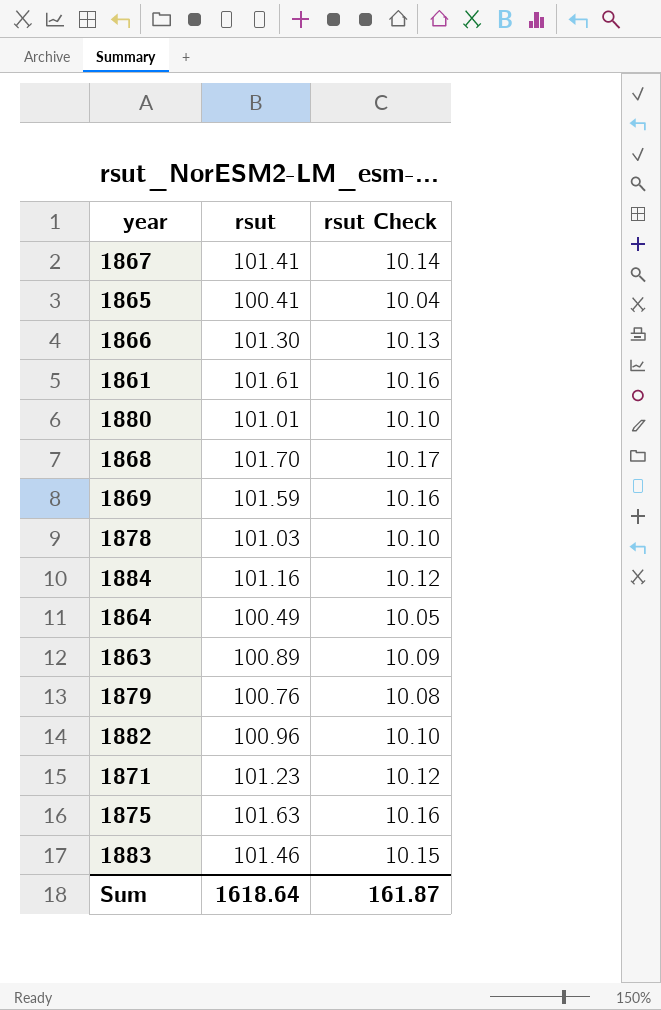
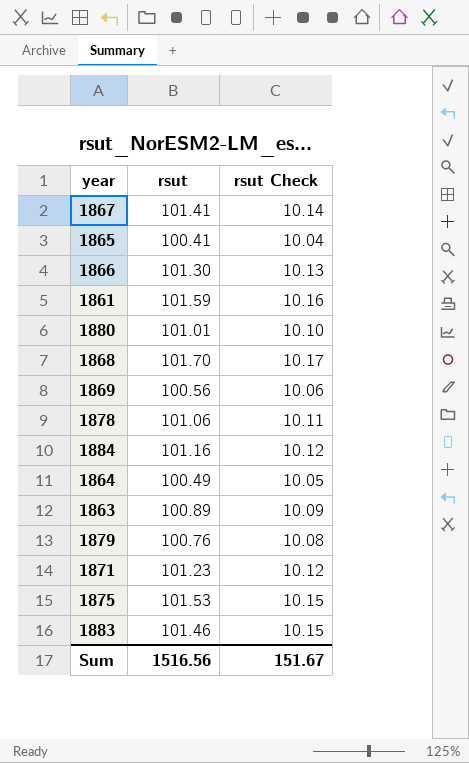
row 1882: 100.96 | 10.10 -> none
1861 | rsut: 101.61 -> 101.59
1869 | rsut: 101.59 -> 100.56
1869 | rsut Check: 10.16 -> 10.06
1878 | rsut: 101.03 -> 101.06
1878 | rsut Check: 10.10 -> 10.11
1875 | rsut: 101.63 -> 101.53
1875 | rsut Check: 10.16 -> 10.15
Sum | rsut: 1618.64 -> 1516.56
Sum | rsut Check: 161.87 -> 151.67

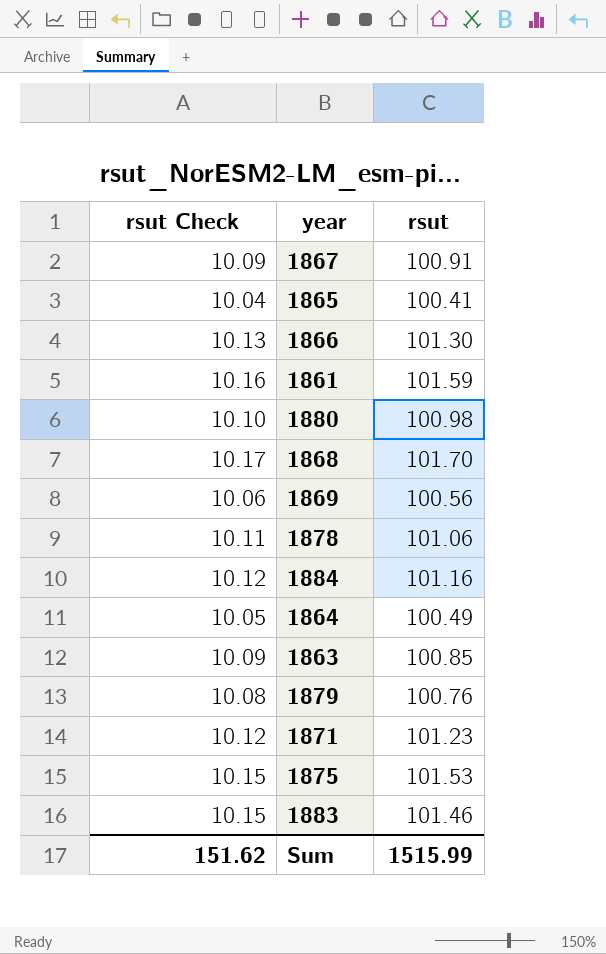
column rsut Check | position: 3 -> 1
1867 | rsut Check: 10.14 -> 10.09
1867 | rsut: 101.41 -> 100.91
1880 | rsut: 101.01 -> 100.98
1863 | rsut: 100.89 -> 100.85
Sum | rsut Check: 151.67 -> 151.62
Sum | rsut: 1516.56 -> 1515.99

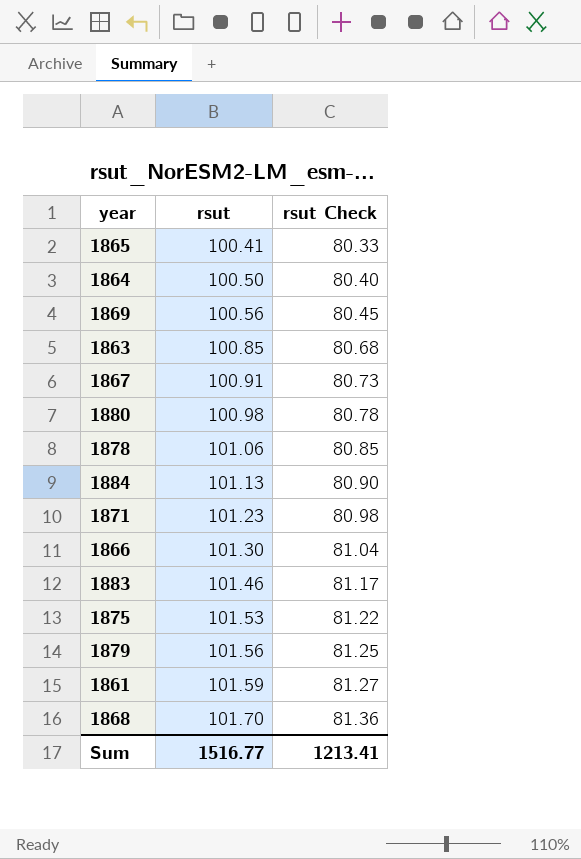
row order: none -> rsut ascending
column rsut Check | formula: [rsut] * 0.1 -> [rsut] * 0.8
column rsut Check | position: 1 -> 3
1864 | rsut: 100.49 -> 100.50
1884 | rsut: 101.16 -> 101.13
1879 | rsut: 100.76 -> 101.56
Sum | rsut: 1515.99 -> 1516.77
Sum | rsut Check: 151.62 -> 1213.41

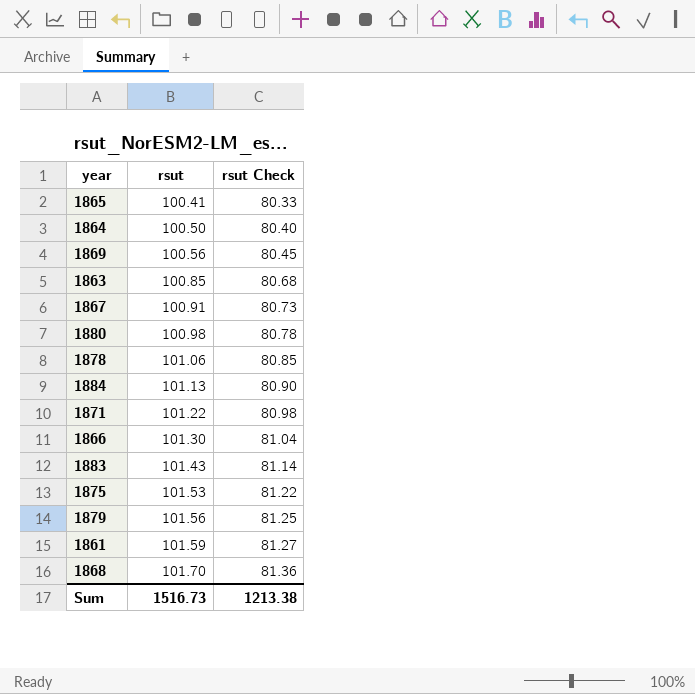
1871 | rsut: 101.23 -> 101.22
1883 | rsut: 101.46 -> 101.43
1883 | rsut Check: 81.17 -> 81.14
Sum | rsut: 1516.77 -> 1516.73
Sum | rsut Check: 1213.41 -> 1213.38

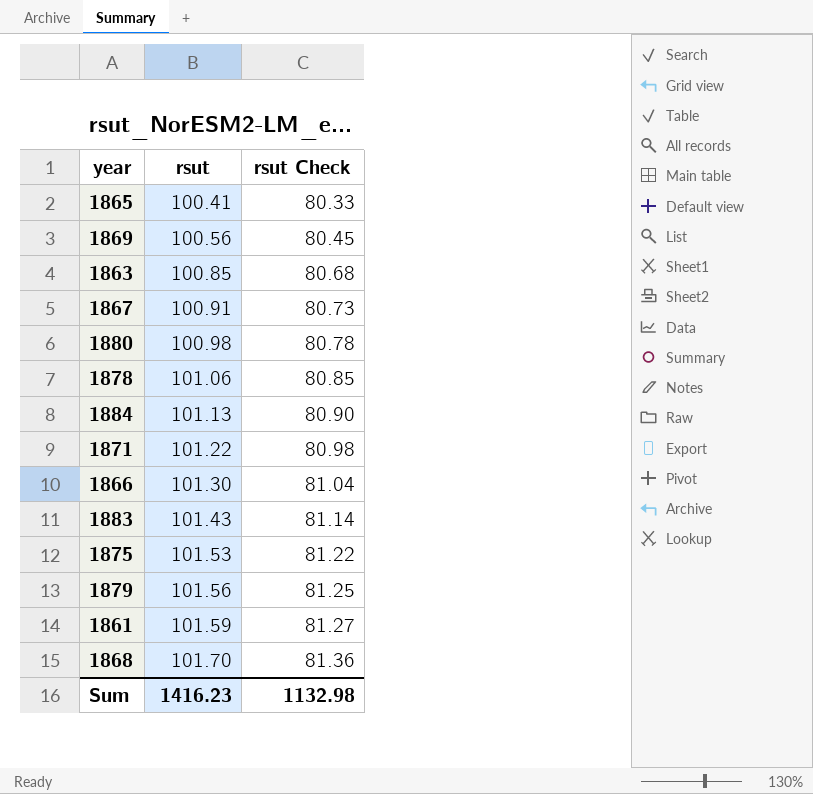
row 1864: 100.50 | 80.40 -> none
Sum | rsut: 1516.73 -> 1416.23
Sum | rsut Check: 1213.38 -> 1132.98

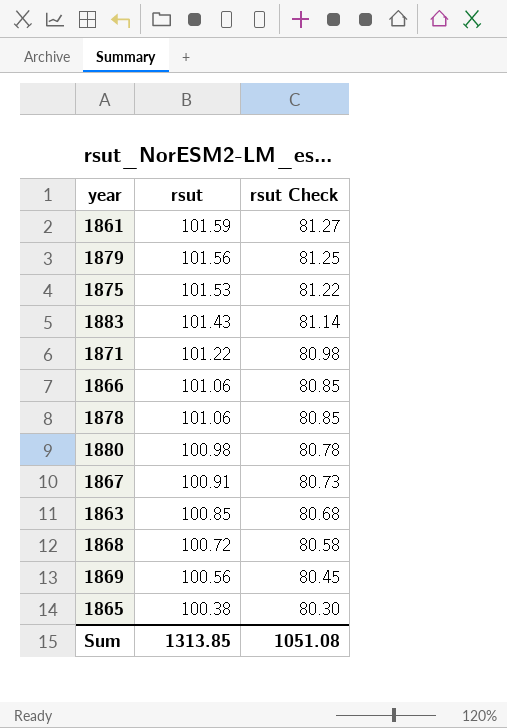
row order: rsut ascending -> rsut descending
row 1884: 101.13 | 80.90 -> none
1866 | rsut: 101.30 -> 101.06
1866 | rsut Check: 81.04 -> 80.85
1868 | rsut: 101.70 -> 100.72
1868 | rsut Check: 81.36 -> 80.58
1865 | rsut: 100.41 -> 100.38
1865 | rsut Check: 80.33 -> 80.30
Sum | rsut: 1416.23 -> 1313.85
Sum | rsut Check: 1132.98 -> 1051.08

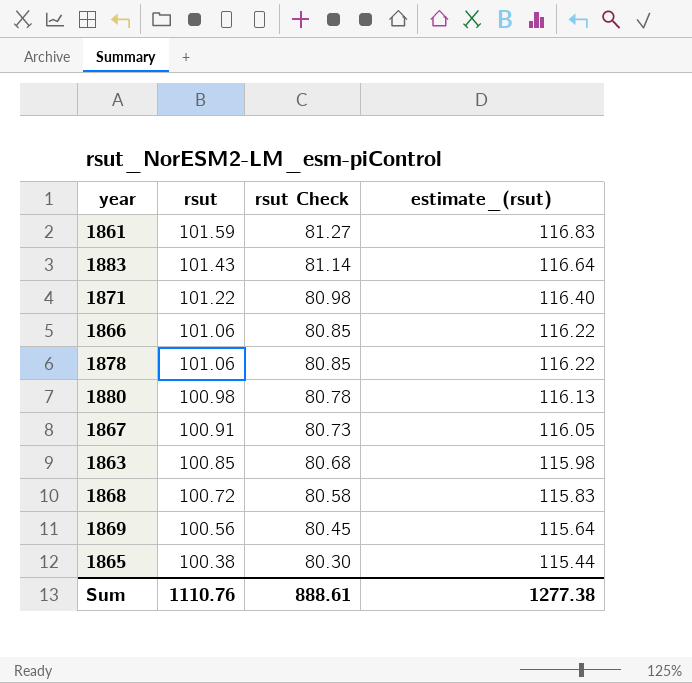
column estimate_(rsut) | formula: none -> [rsut] * 1.15
row 1879: 101.56 | 81.25 -> none
row 1875: 101.53 | 81.22 -> none
Sum | rsut: 1313.85 -> 1110.76
Sum | rsut Check: 1051.08 -> 888.61

